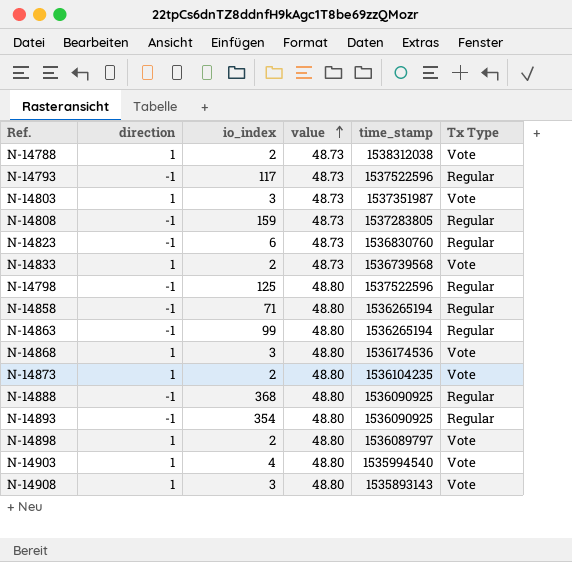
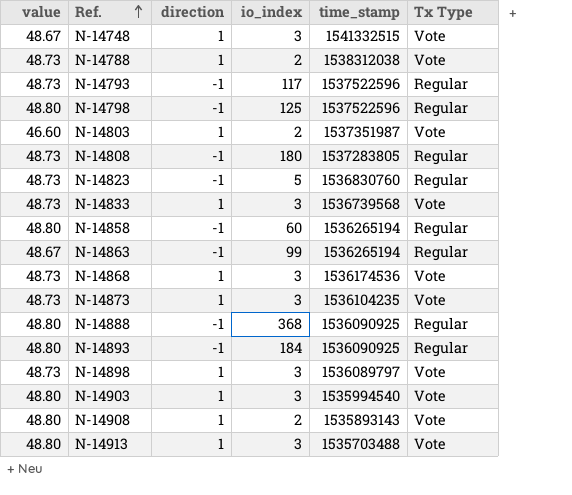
row order: value ascending -> Ref. ascending
column value | position: 4 -> 1
row N-14748: none -> 48.67 | 1 | 3 | 1541332515 | Vote
N-14803 | value: 48.73 -> 46.60
N-14803 | io_index: 3 -> 2
N-14808 | io_index: 159 -> 180
N-14823 | io_index: 6 -> 5
N-14833 | io_index: 2 -> 3
N-14858 | io_index: 71 -> 60
N-14863 | value: 48.80 -> 48.67
N-14868 | value: 48.80 -> 48.73
N-14873 | value: 48.80 -> 48.73
N-14873 | io_index: 2 -> 3
N-14893 | io_index: 354 -> 184
N-14898 | value: 48.80 -> 48.73
N-14898 | io_index: 2 -> 3
N-14903 | io_index: 4 -> 3
N-14908 | io_index: 3 -> 2
row N-14913: none -> 48.80 | 1 | 3 | 1535703488 | Vote

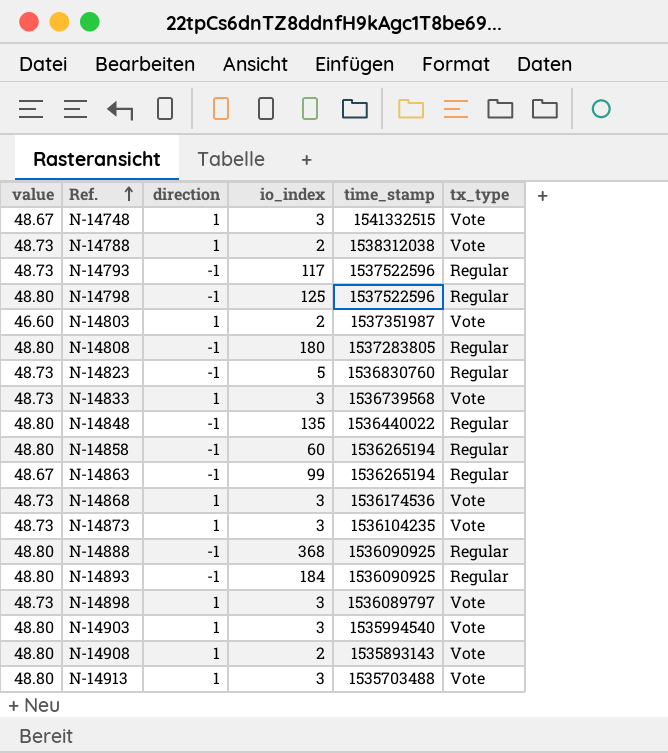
column name: Tx Type -> tx_type
N-14808 | value: 48.73 -> 48.80
row N-14848: none -> 48.80 | -1 | 135 | 1536440022 | Regular

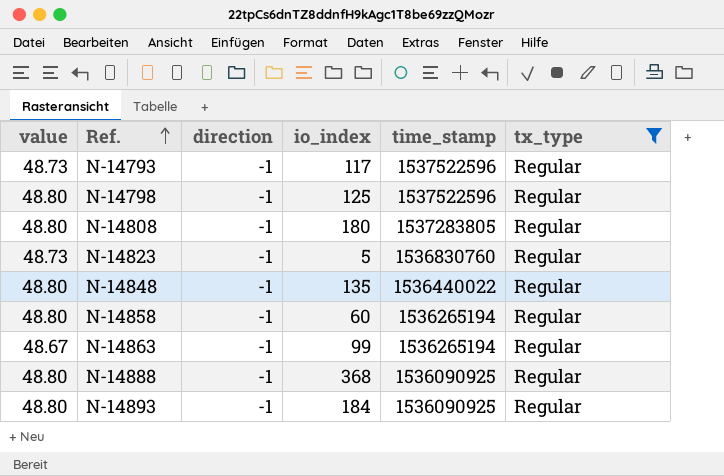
filter: none -> tx_type = Regular

